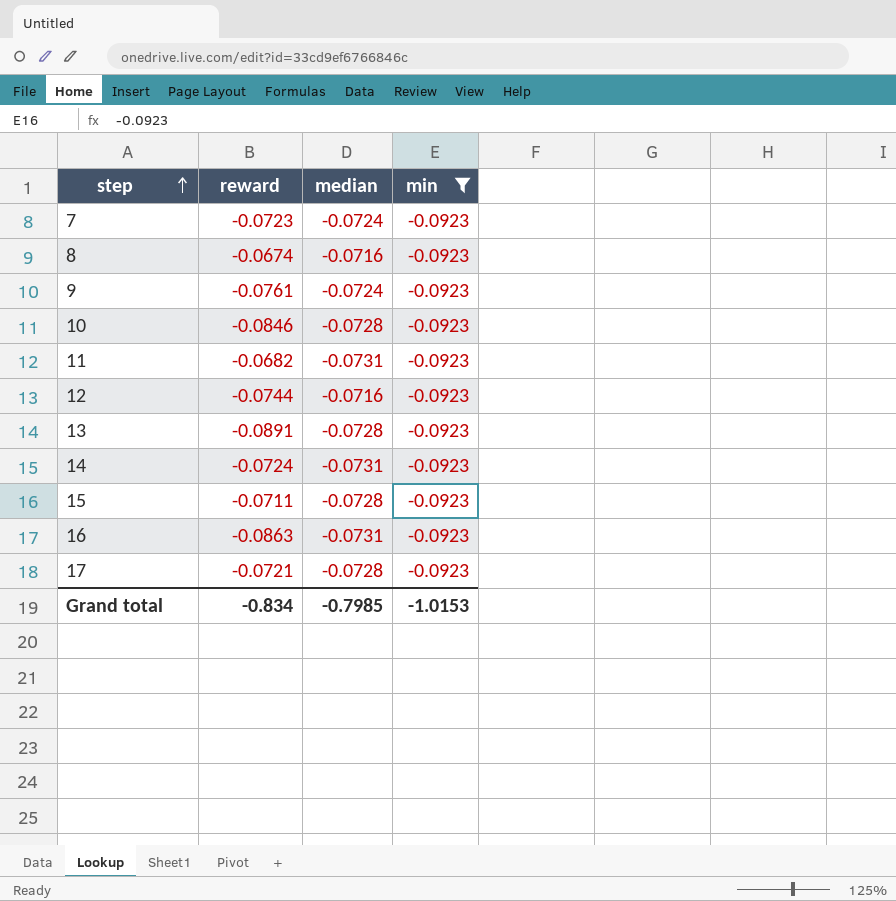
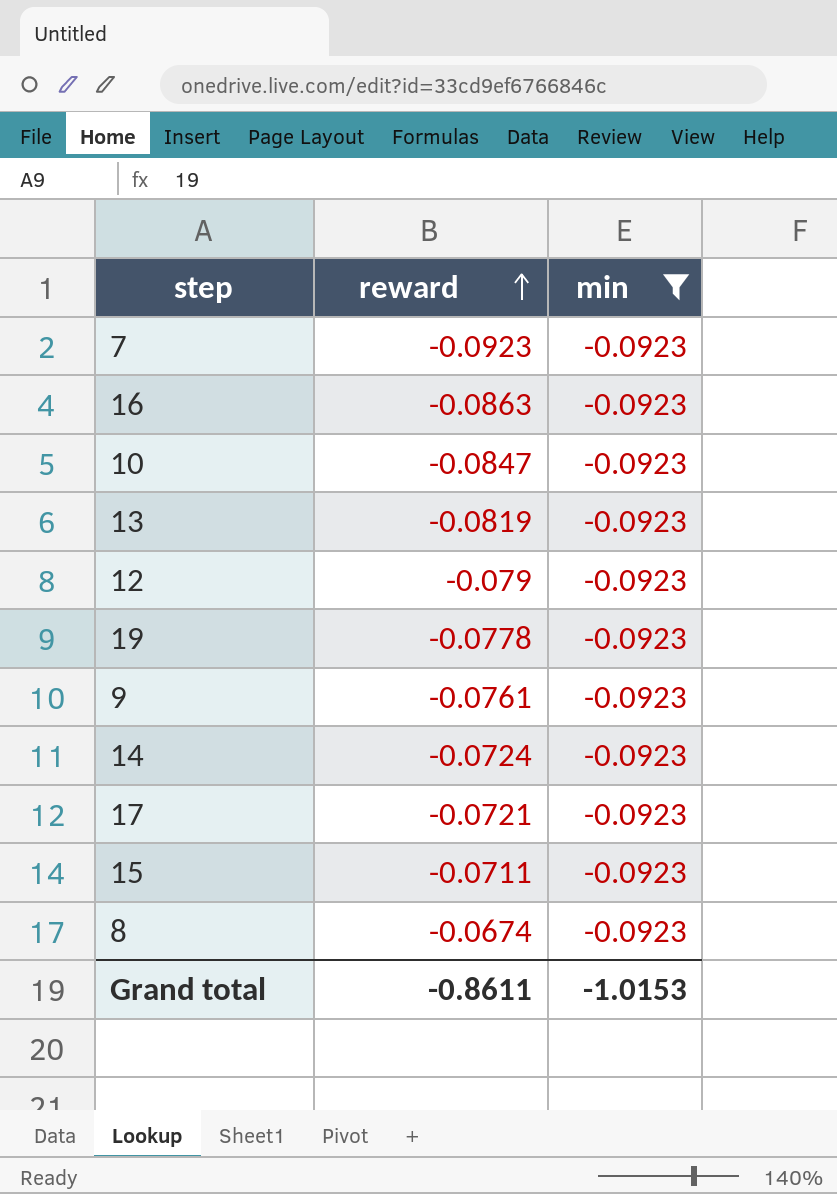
row order: step ascending -> reward ascending
column median | position: 3 -> none
row 11: -0.0682 | -0.0731 | -0.0923 -> none
7 | reward: -0.0723 -> -0.0923
10 | reward: -0.0846 -> -0.0847
13 | reward: -0.0891 -> -0.0819
12 | reward: -0.0744 -> -0.079
row 19: none -> -0.0778 | -0.0923
Grand total | reward: -0.834 -> -0.8611

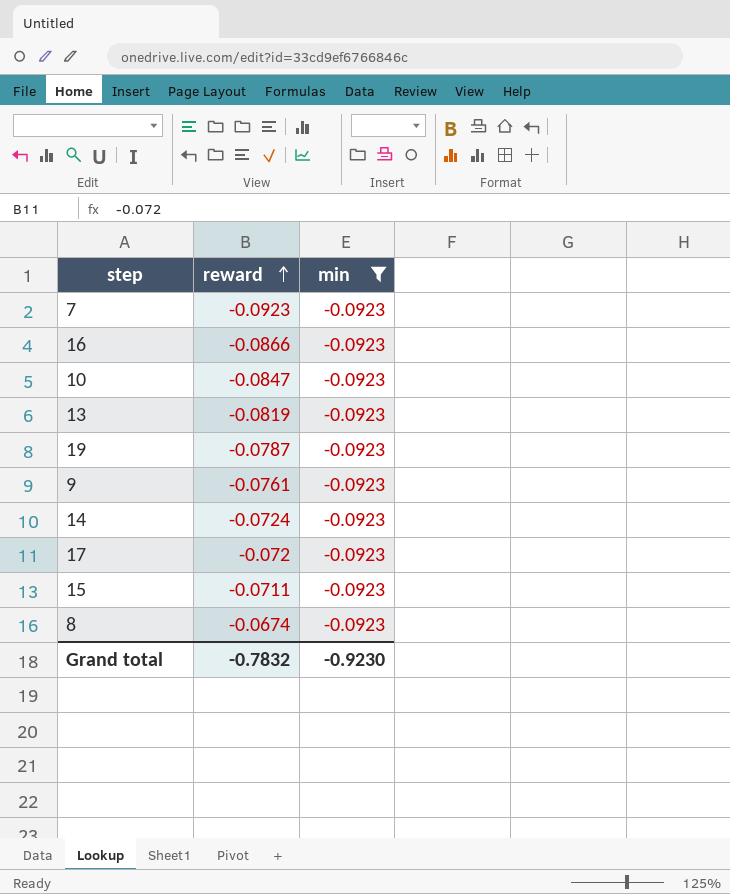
row 12: -0.079 | -0.0923 -> none
16 | reward: -0.0863 -> -0.0866
19 | reward: -0.0778 -> -0.0787
17 | reward: -0.0721 -> -0.072
Grand total | reward: -0.8611 -> -0.7832
Grand total | min: -1.0153 -> -0.9230

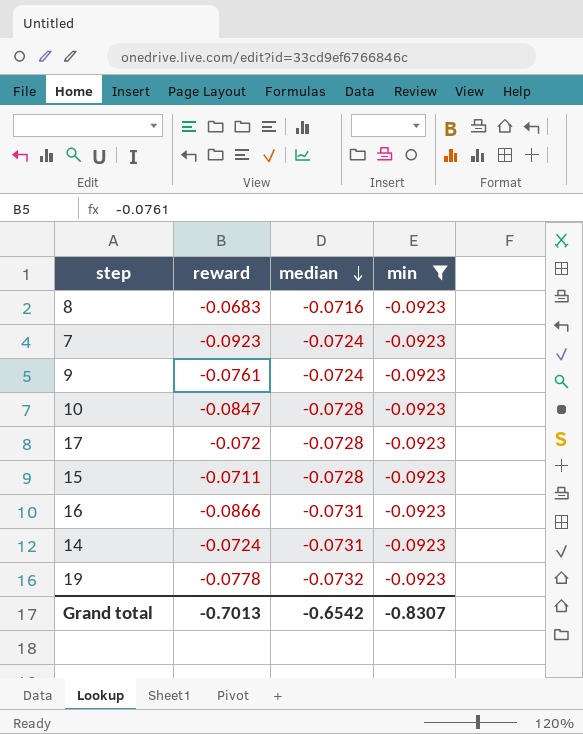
row order: reward ascending -> median descending
column median | position: none -> 3
row 13: -0.0819 | -0.0923 -> none
8 | reward: -0.0674 -> -0.0683
19 | reward: -0.0787 -> -0.0778
Grand total | reward: -0.7832 -> -0.7013
Grand total | min: -0.9230 -> -0.8307

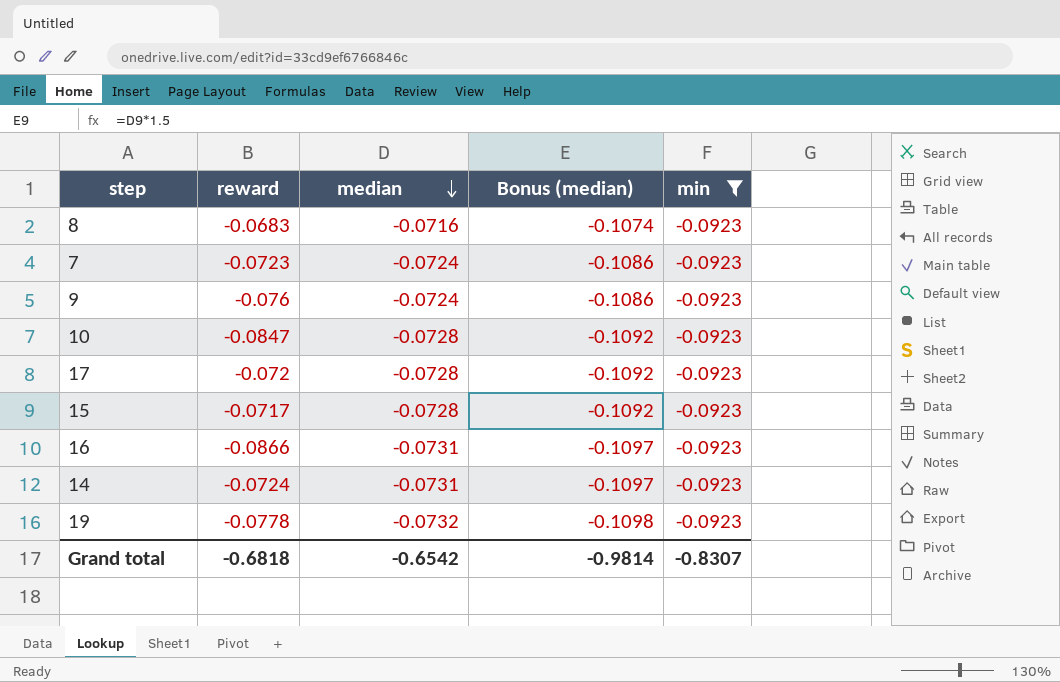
column Bonus (median) | formula: none -> [median] * 1.5
7 | reward: -0.0923 -> -0.0723
9 | reward: -0.0761 -> -0.076
15 | reward: -0.0711 -> -0.0717
Grand total | reward: -0.7013 -> -0.6818

